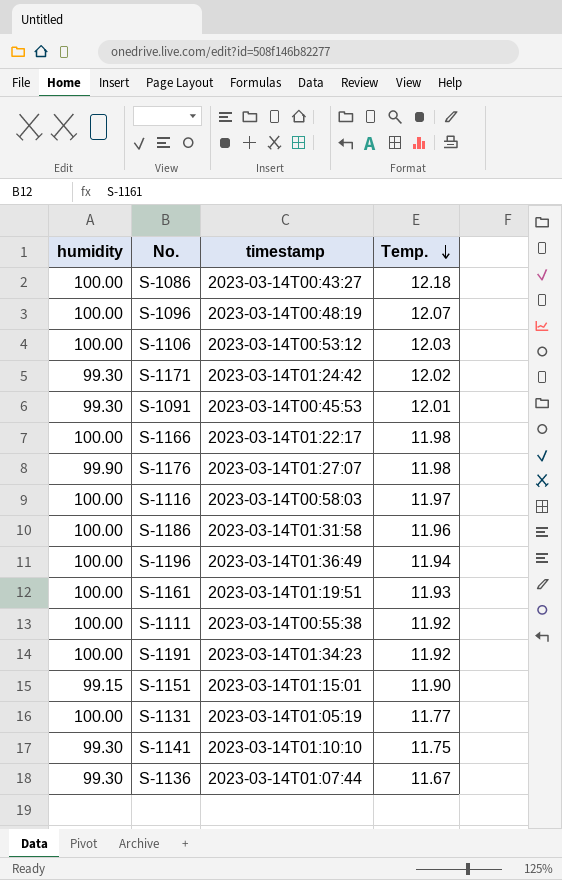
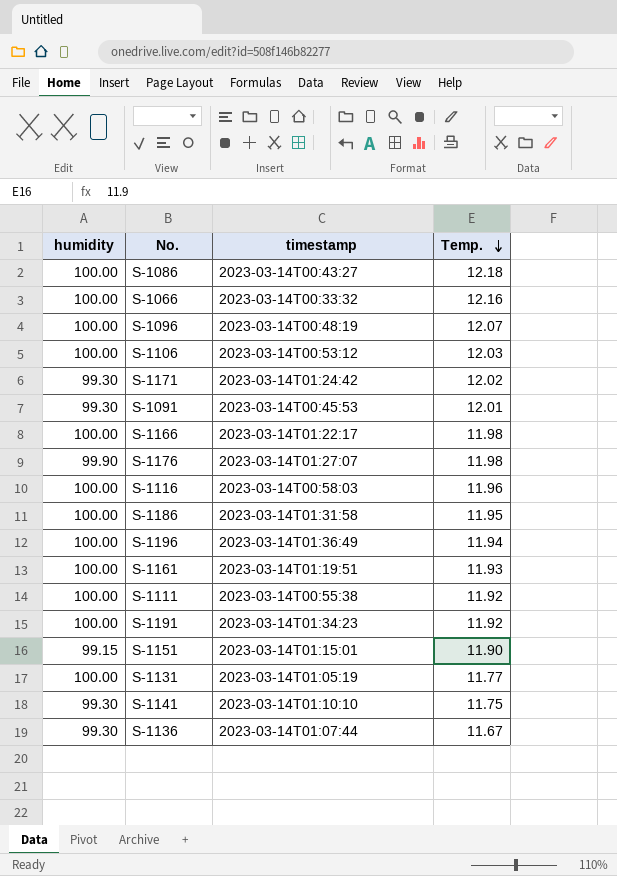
row S-1066: none -> 100.00 | 2023-03-14T00:33:32 | 12.16
S-1116 | Temp.: 11.97 -> 11.96
S-1186 | Temp.: 11.96 -> 11.95

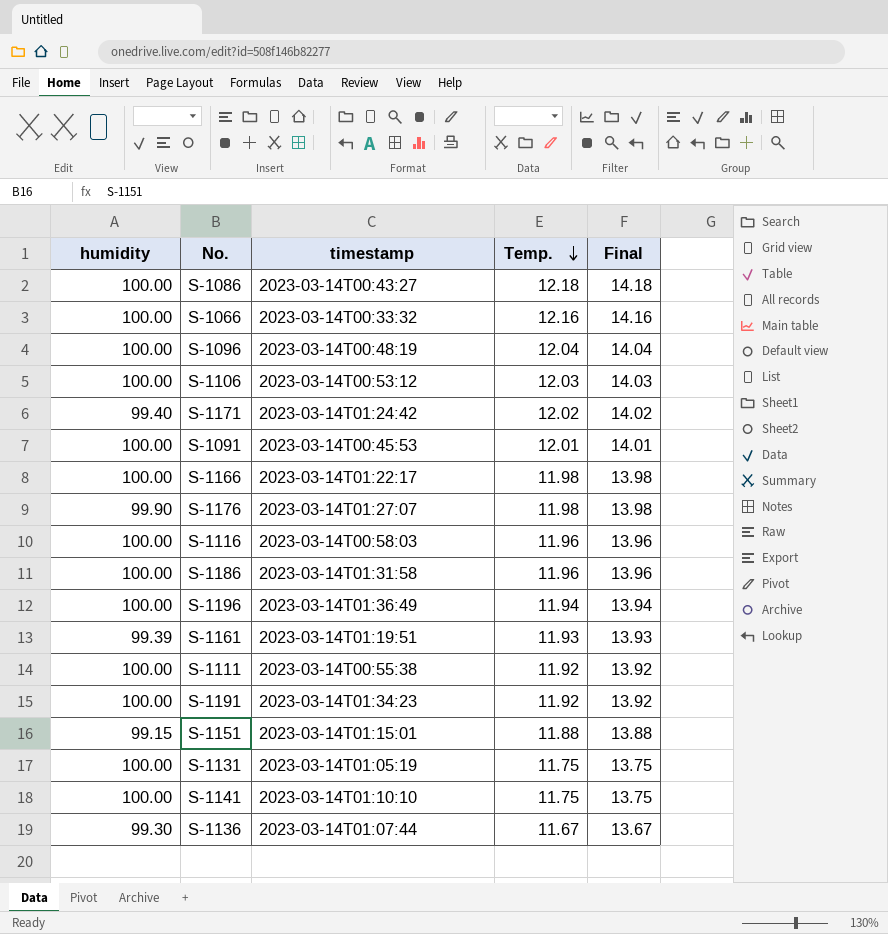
column Final | formula: none -> [Temp.] + 2
S-1096 | Temp.: 12.07 -> 12.04
S-1171 | humidity: 99.30 -> 99.40
S-1091 | humidity: 99.30 -> 100.00
S-1186 | Temp.: 11.95 -> 11.96
S-1161 | humidity: 100.00 -> 99.39
S-1151 | Temp.: 11.90 -> 11.88
S-1131 | Temp.: 11.77 -> 11.75
S-1141 | humidity: 99.30 -> 100.00

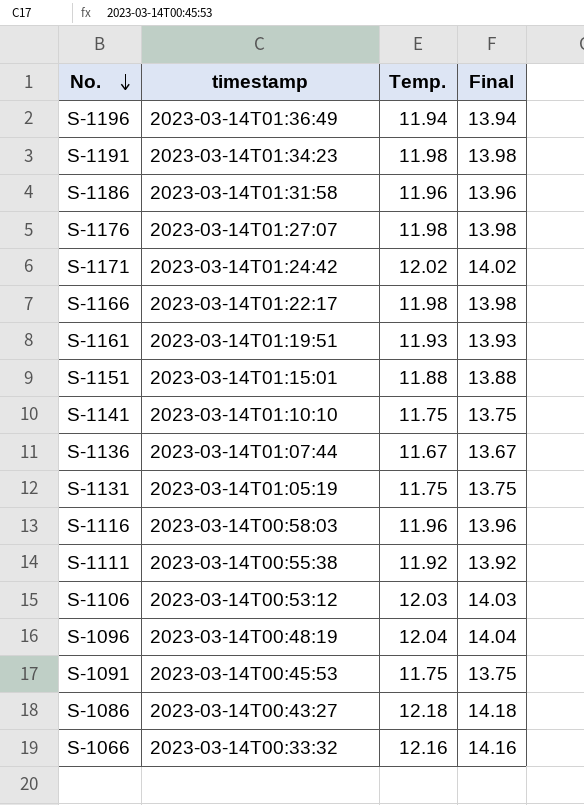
row order: Temp. descending -> No. descending
column humidity | position: 1 -> none
S-1191 | Temp.: 11.92 -> 11.98
S-1191 | Final: 13.92 -> 13.98
S-1091 | Temp.: 12.01 -> 11.75
S-1091 | Final: 14.01 -> 13.75

